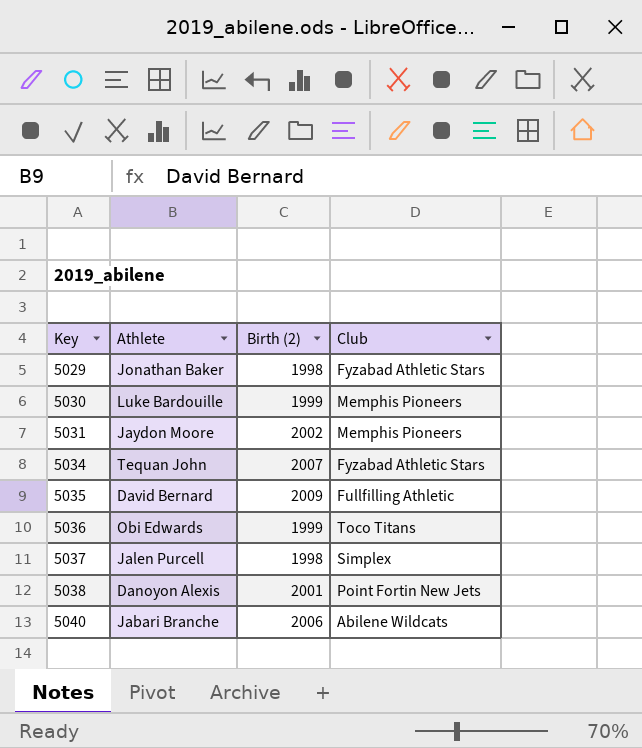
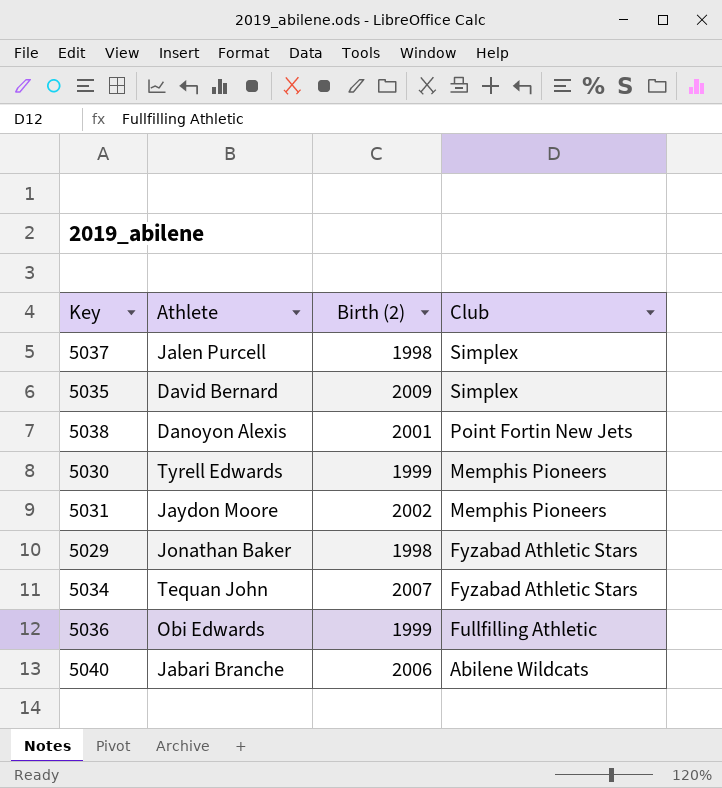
row order: Key ascending -> Club descending
5035 | Club: Fullfilling Athletic -> Simplex
5030 | Athlete: Luke Bardouille -> Tyrell Edwards
5036 | Club: Toco Titans -> Fullfilling Athletic

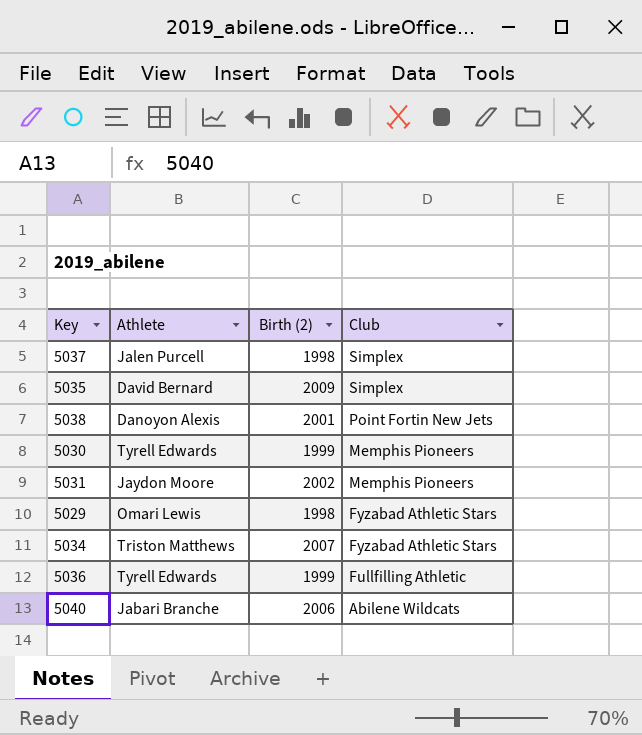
5029 | Athlete: Jonathan Baker -> Omari Lewis
5034 | Athlete: Tequan John -> Triston Matthews
5036 | Athlete: Obi Edwards -> Tyrell Edwards

